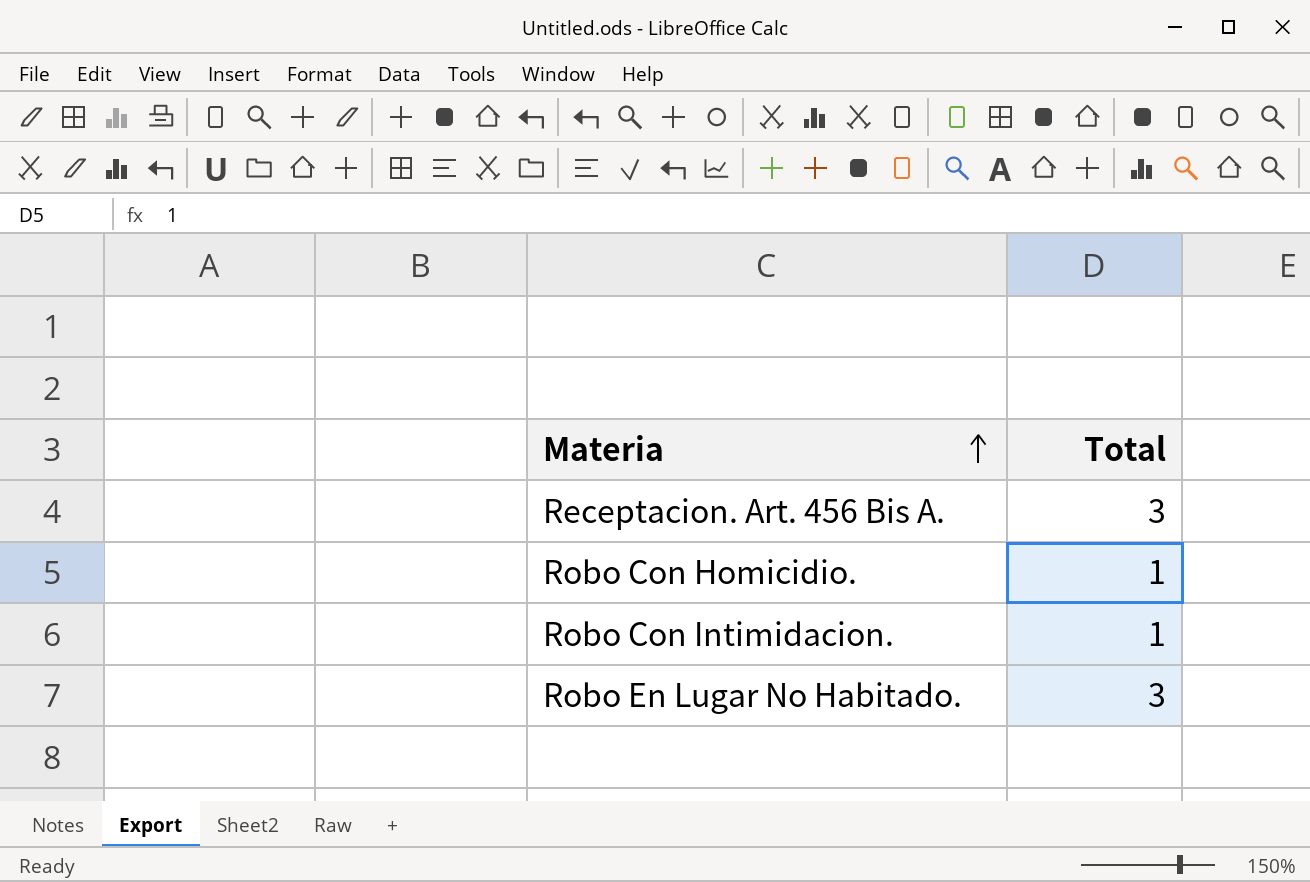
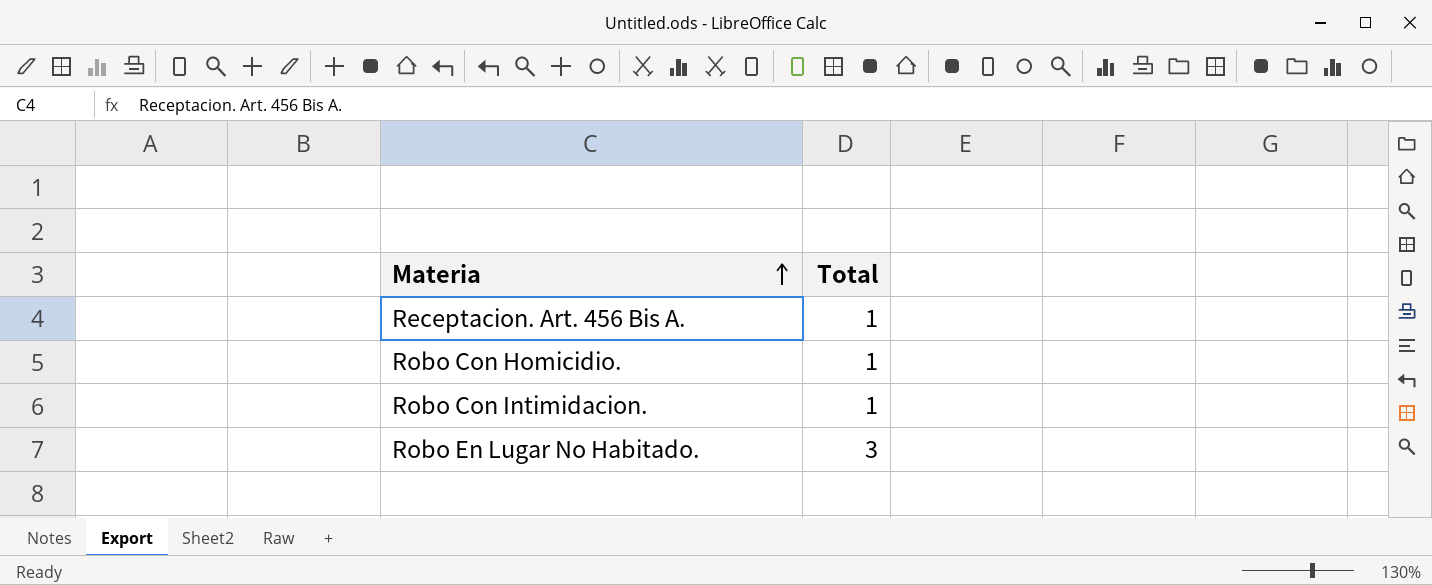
Receptacion. Art. 456 Bis A. | Total: 3 -> 1

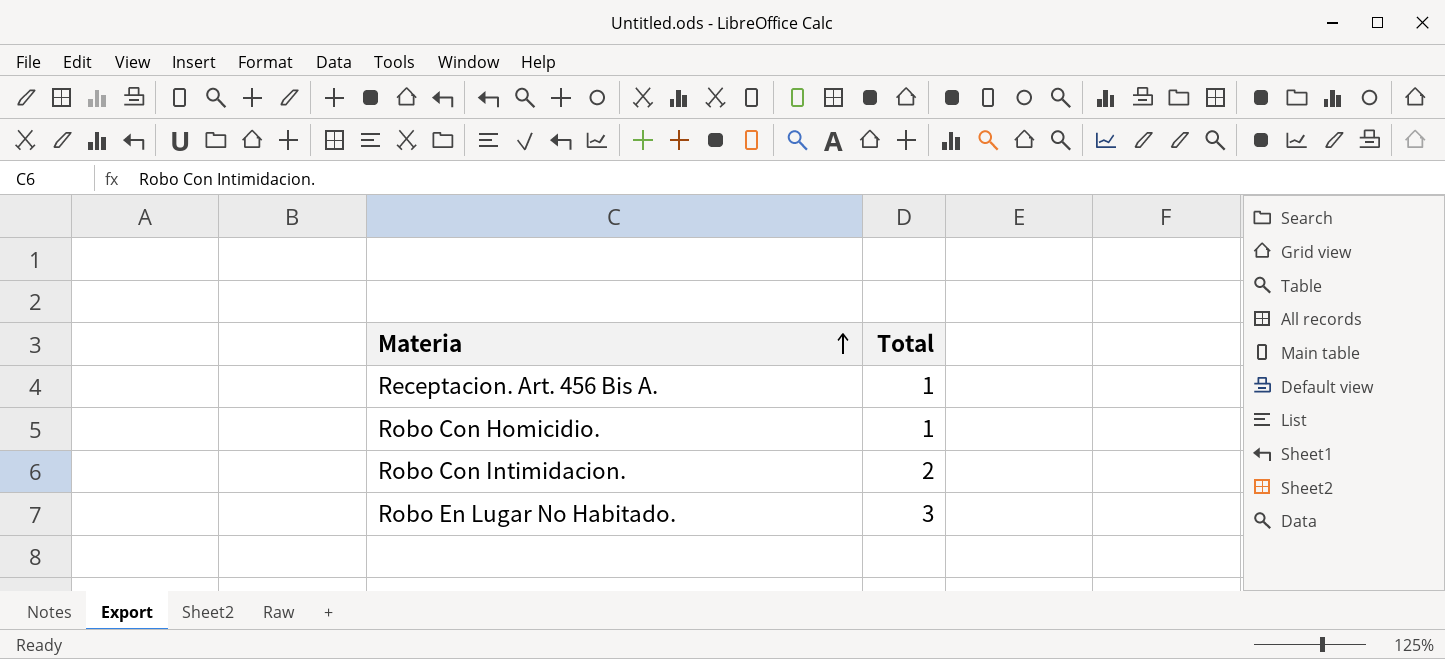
Robo Con Intimidacion. | Total: 1 -> 2

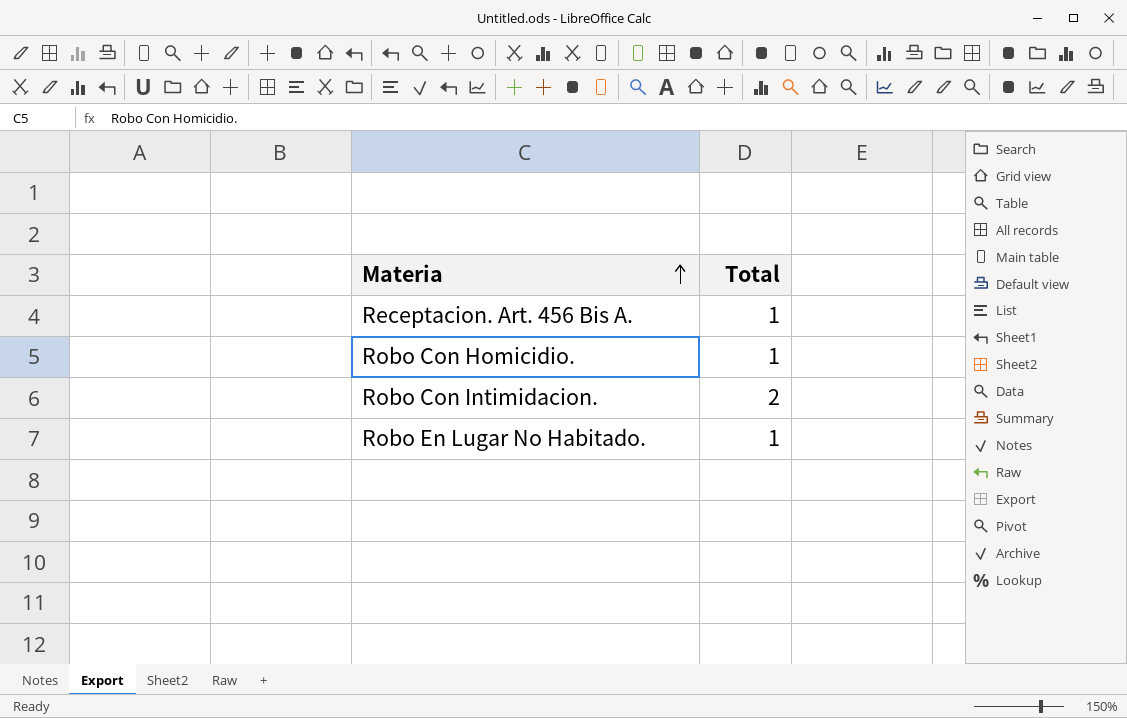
Robo En Lugar No Habitado. | Total: 3 -> 1

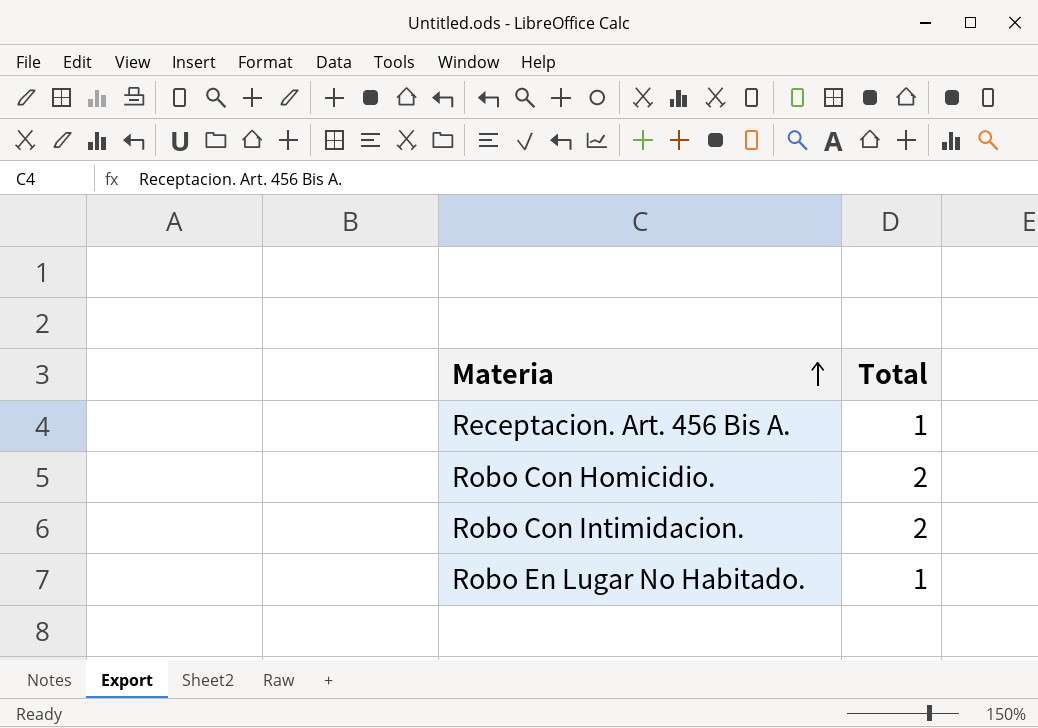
Robo Con Homicidio. | Total: 1 -> 2

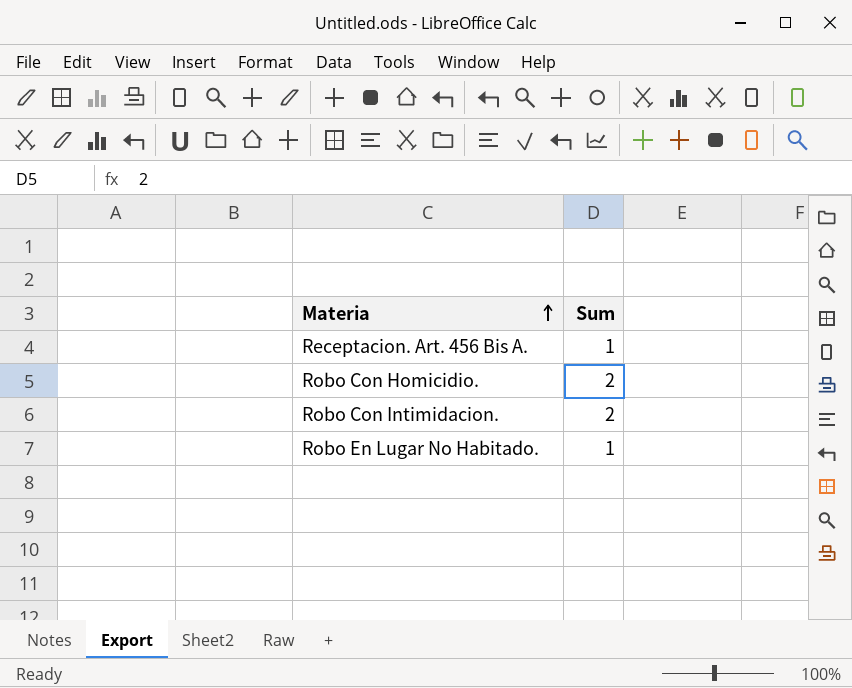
column name: Total -> Sum

